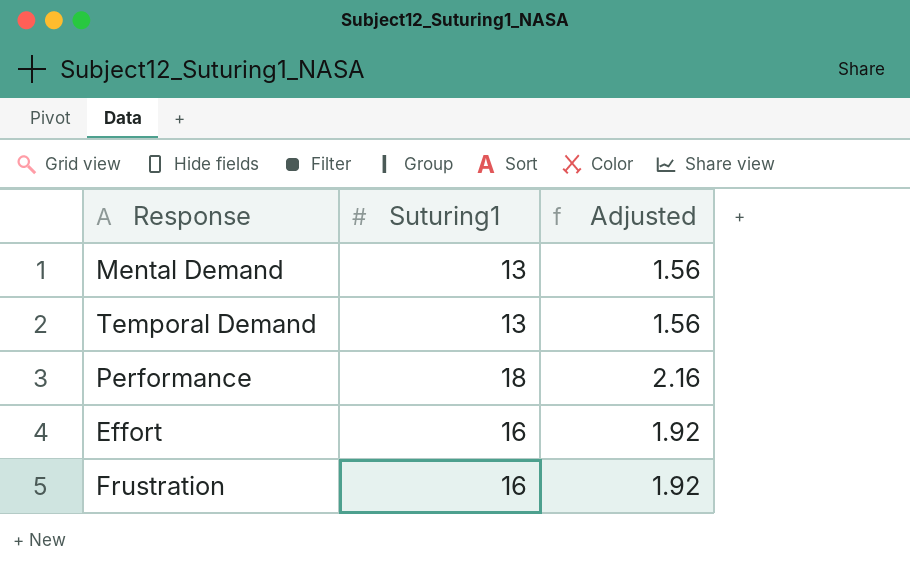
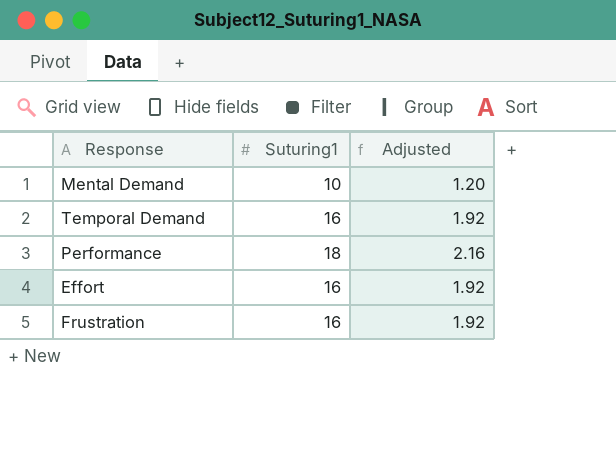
Mental Demand | Suturing1: 13 -> 10
Mental Demand | Adjusted: 1.56 -> 1.20
Temporal Demand | Suturing1: 13 -> 16
Temporal Demand | Adjusted: 1.56 -> 1.92

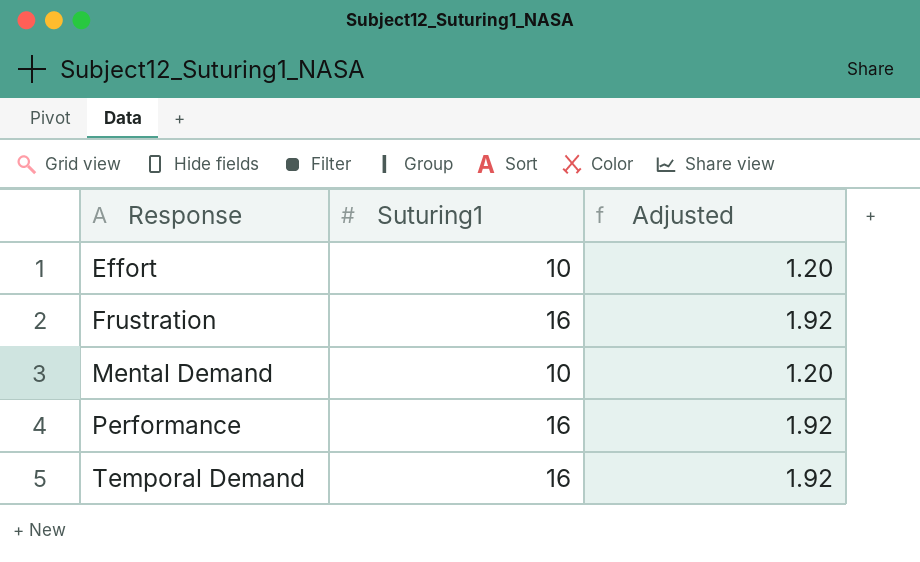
row order: none -> Response ascending
Effort | Suturing1: 16 -> 10
Effort | Adjusted: 1.92 -> 1.20
Performance | Suturing1: 18 -> 16
Performance | Adjusted: 2.16 -> 1.92

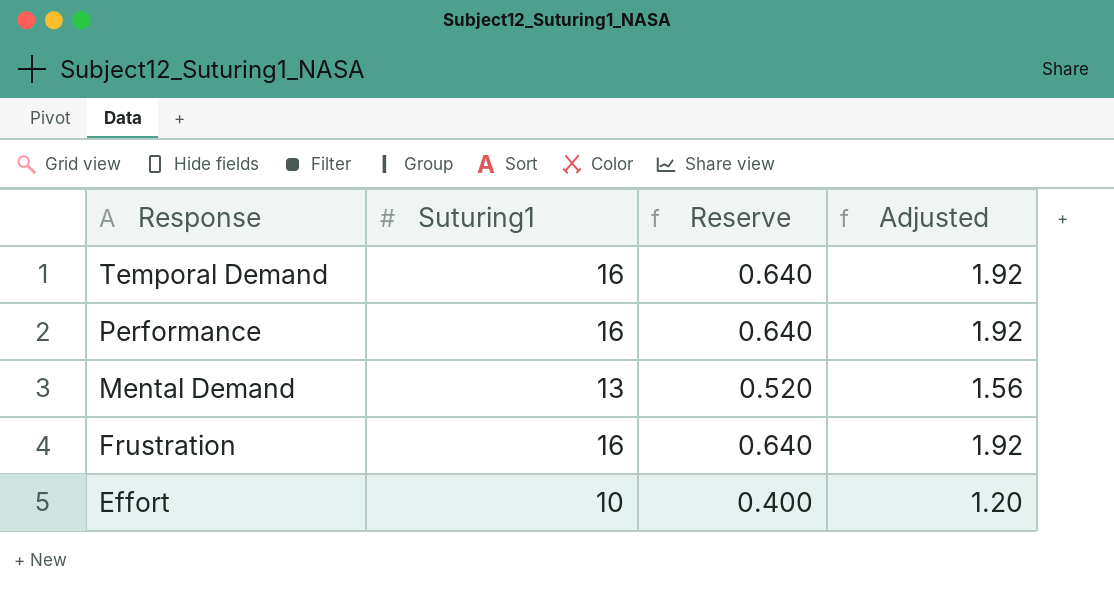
row order: Response ascending -> Response descending
column Reserve | formula: none -> [Suturing1] * 0.04
Mental Demand | Suturing1: 10 -> 13
Mental Demand | Adjusted: 1.20 -> 1.56

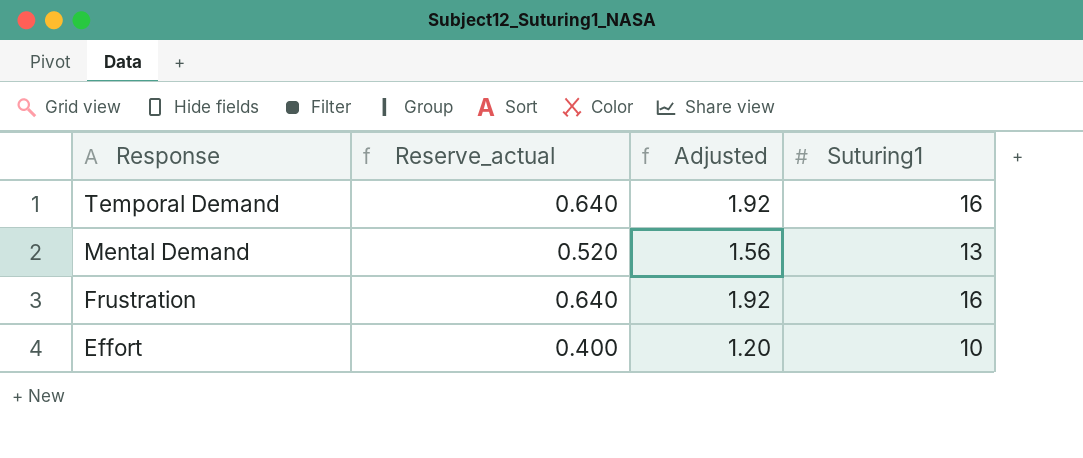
column name: Reserve -> Reserve_actual
column Suturing1 | position: 2 -> 4
row Performance: 16 | 0.640 | 1.92 -> none

